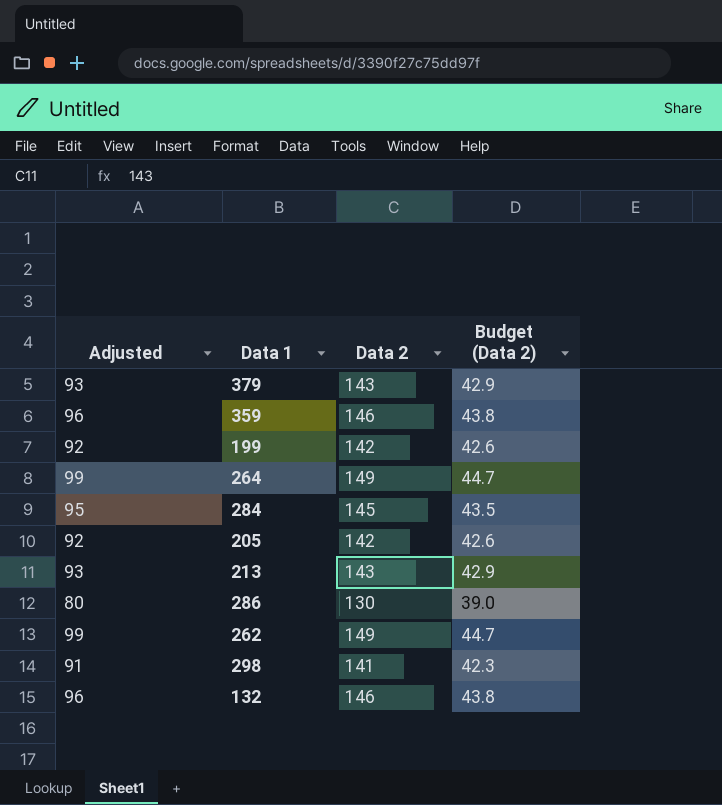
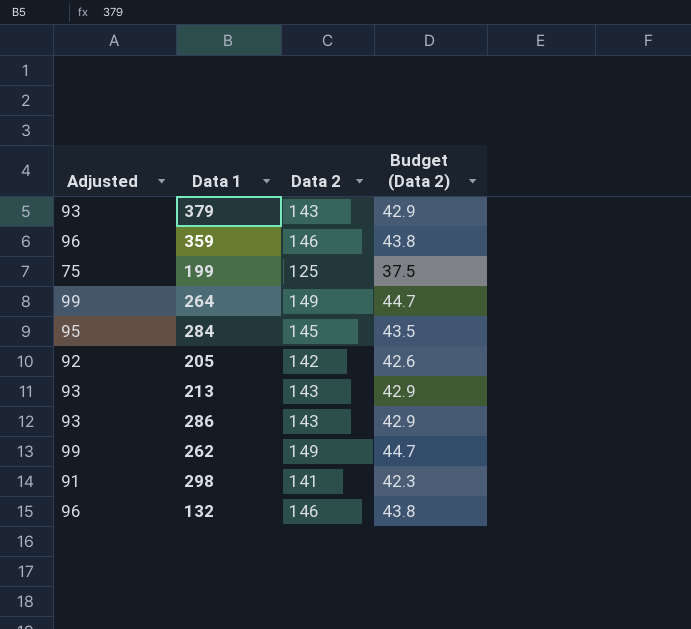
199 | Adjusted: 92 -> 75
199 | Data 2: 142 -> 125
199 | Budget (Data 2): 42.6 -> 37.5
286 | Adjusted: 80 -> 93
286 | Data 2: 130 -> 143
286 | Budget (Data 2): 39.0 -> 42.9

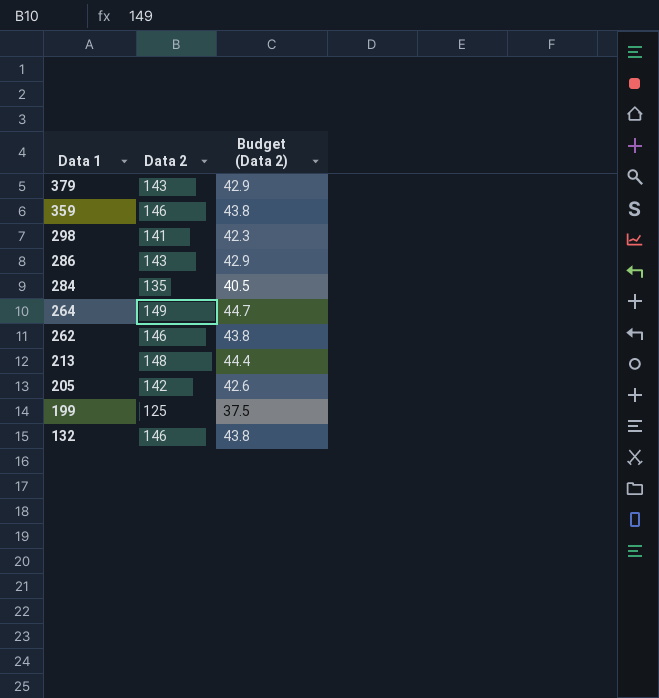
row order: none -> Data 1 descending
column Adjusted | formula: [Data 2] - 50 -> none
284 | Data 2: 145 -> 135
284 | Budget (Data 2): 43.5 -> 40.5
262 | Data 2: 149 -> 146
262 | Budget (Data 2): 44.7 -> 43.8
213 | Data 2: 143 -> 148
213 | Budget (Data 2): 42.9 -> 44.4

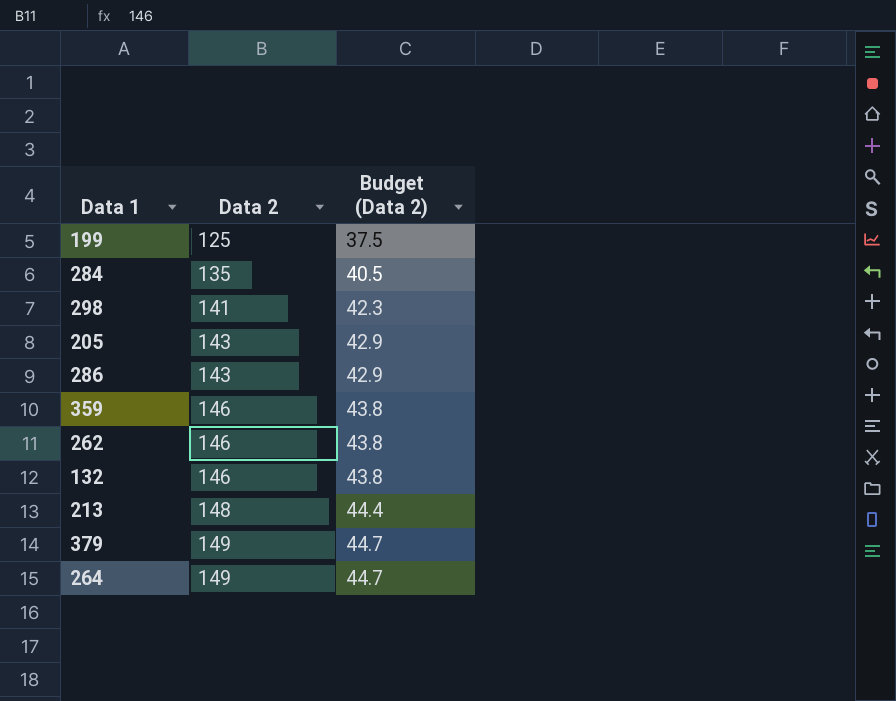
row order: Data 1 descending -> Data 2 ascending
205 | Data 2: 142 -> 143
205 | Budget (Data 2): 42.6 -> 42.9
379 | Data 2: 143 -> 149
379 | Budget (Data 2): 42.9 -> 44.7

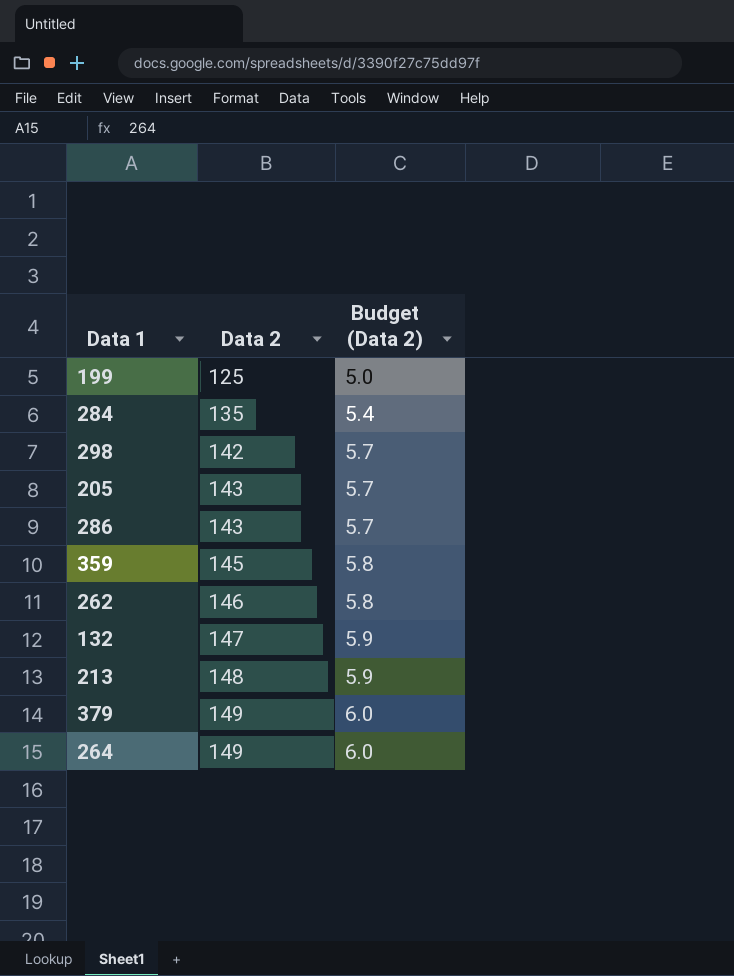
column Budget (Data 2) | formula: [Data 2] * 0.3 -> [Data 2] * 0.04
298 | Data 2: 141 -> 142
359 | Data 2: 146 -> 145
132 | Data 2: 146 -> 147

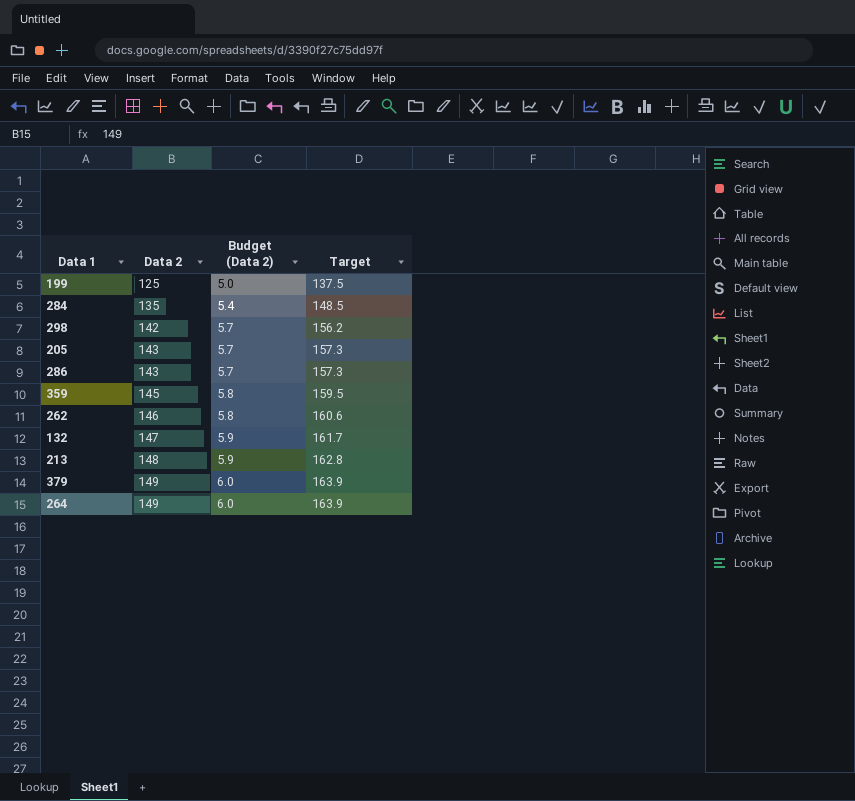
column Target | formula: none -> [Data 2] * 1.1

